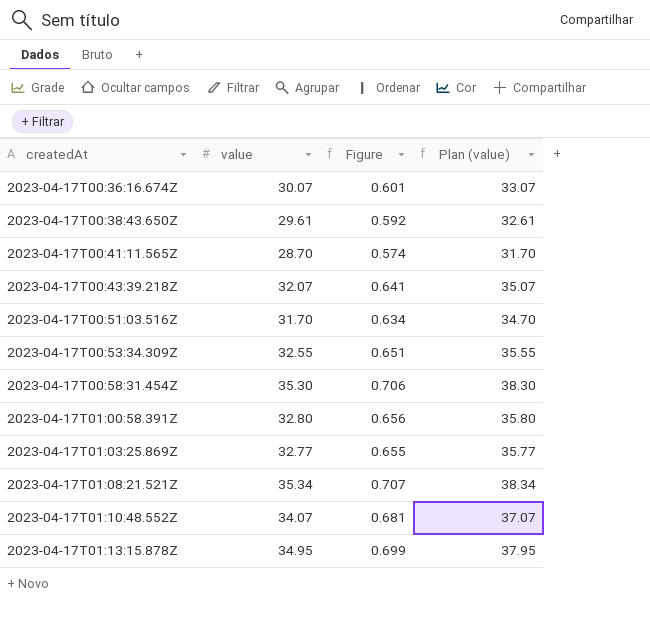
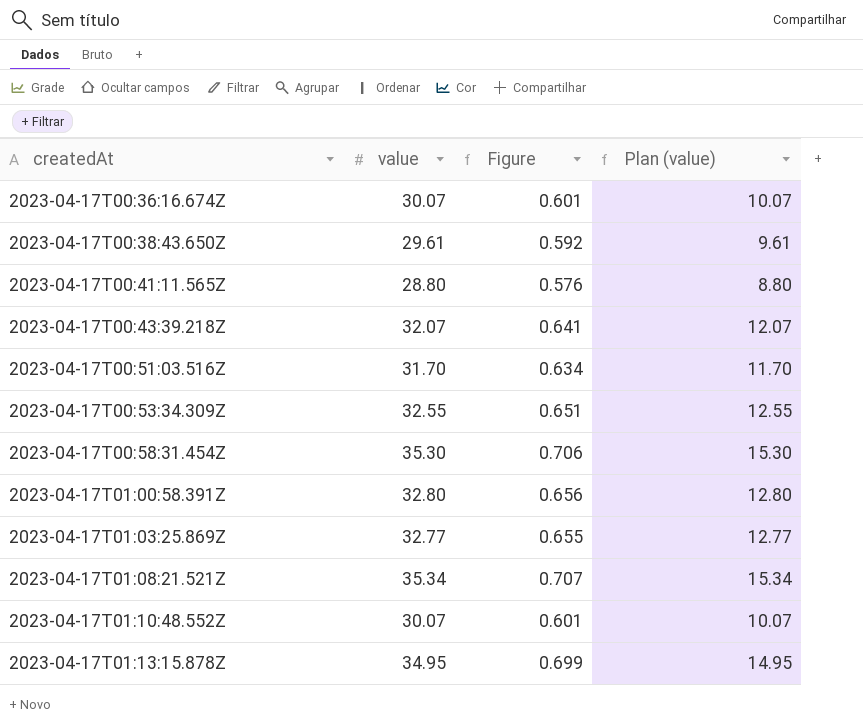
column Plan (value) | formula: [value] + 3 -> [value] - 20
2023-04-17T00:41:11.565Z | value: 28.70 -> 28.80
2023-04-17T00:41:11.565Z | Figure: 0.574 -> 0.576
2023-04-17T01:10:48.552Z | value: 34.07 -> 30.07
2023-04-17T01:10:48.552Z | Figure: 0.681 -> 0.601

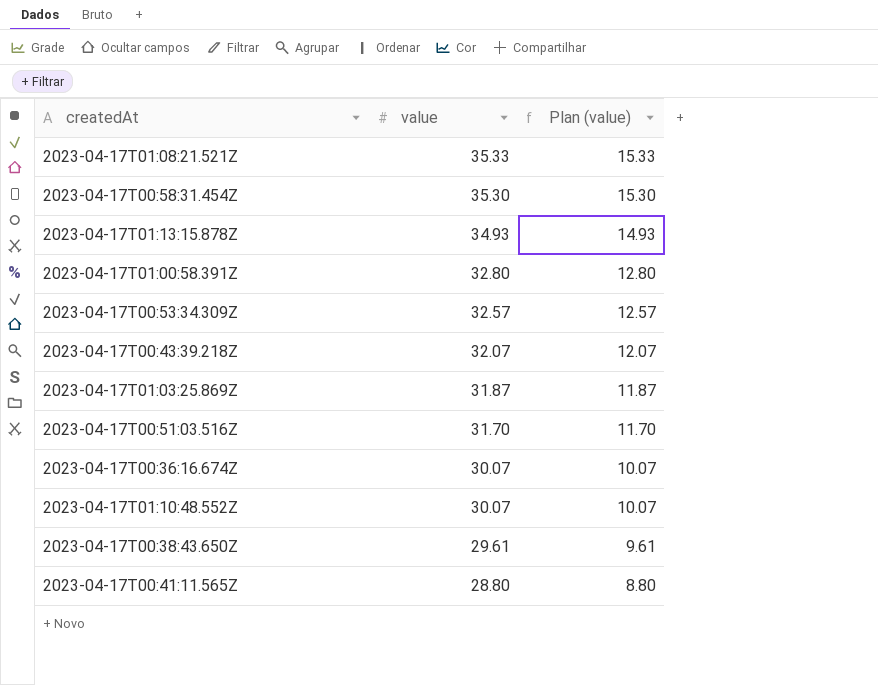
row order: createdAt ascending -> value descending
column Figure | formula: [value] * 0.02 -> none
2023-04-17T01:08:21.521Z | value: 35.34 -> 35.33
2023-04-17T01:08:21.521Z | Plan (value): 15.34 -> 15.33
2023-04-17T01:13:15.878Z | value: 34.95 -> 34.93
2023-04-17T01:13:15.878Z | Plan (value): 14.95 -> 14.93
2023-04-17T00:53:34.309Z | value: 32.55 -> 32.57
2023-04-17T00:53:34.309Z | Plan (value): 12.55 -> 12.57
2023-04-17T01:03:25.869Z | value: 32.77 -> 31.87
2023-04-17T01:03:25.869Z | Plan (value): 12.77 -> 11.87

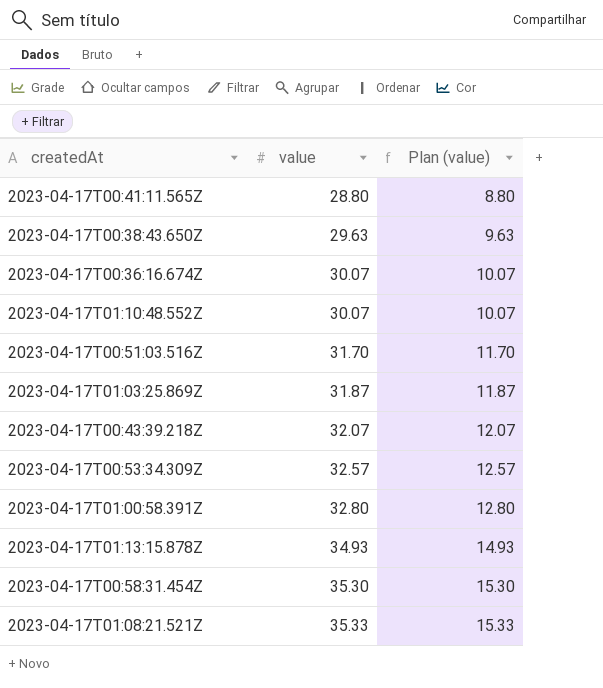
row order: value descending -> value ascending
2023-04-17T00:38:43.650Z | value: 29.61 -> 29.63
2023-04-17T00:38:43.650Z | Plan (value): 9.61 -> 9.63

